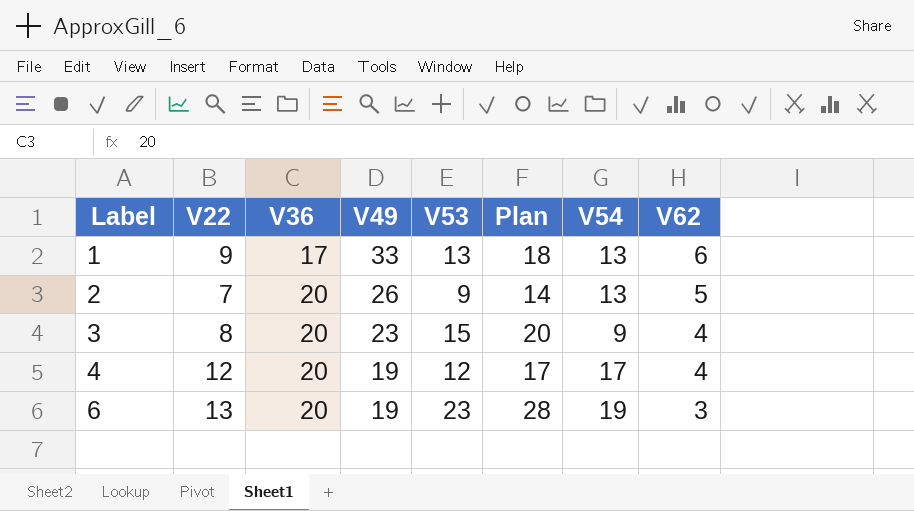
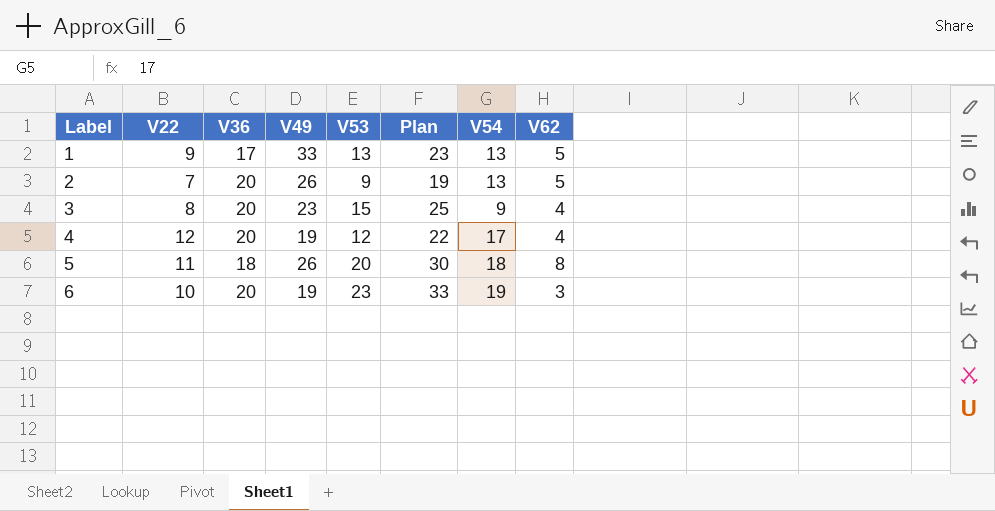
column Plan | formula: [V53] + 5 -> [V53] + 10
1 | V62: 6 -> 5
row 5: none -> 11 | 18 | 26 | 20 | 30 | 18 | 8
6 | V22: 13 -> 10

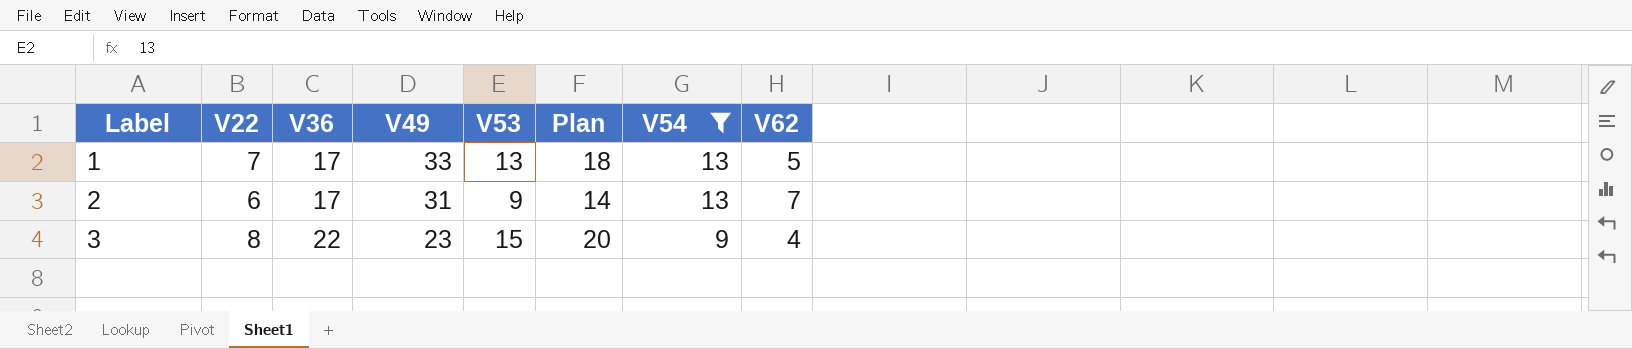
filter: none -> V54 <= 13
column Plan | formula: [V53] + 10 -> [V53] + 5
1 | V22: 9 -> 7
2 | V22: 7 -> 6
2 | V36: 20 -> 17
2 | V49: 26 -> 31
2 | V62: 5 -> 7
3 | V36: 20 -> 22

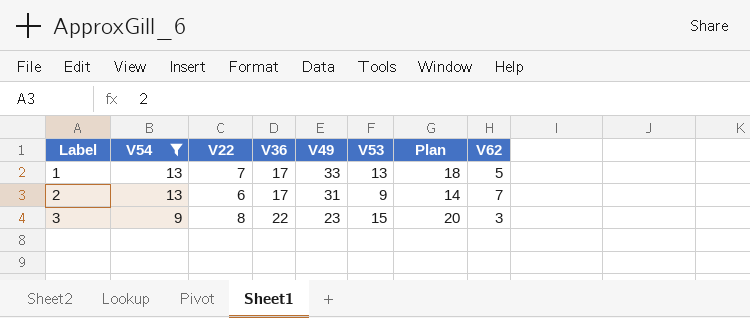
column V54 | position: 7 -> 2
3 | V62: 4 -> 3

